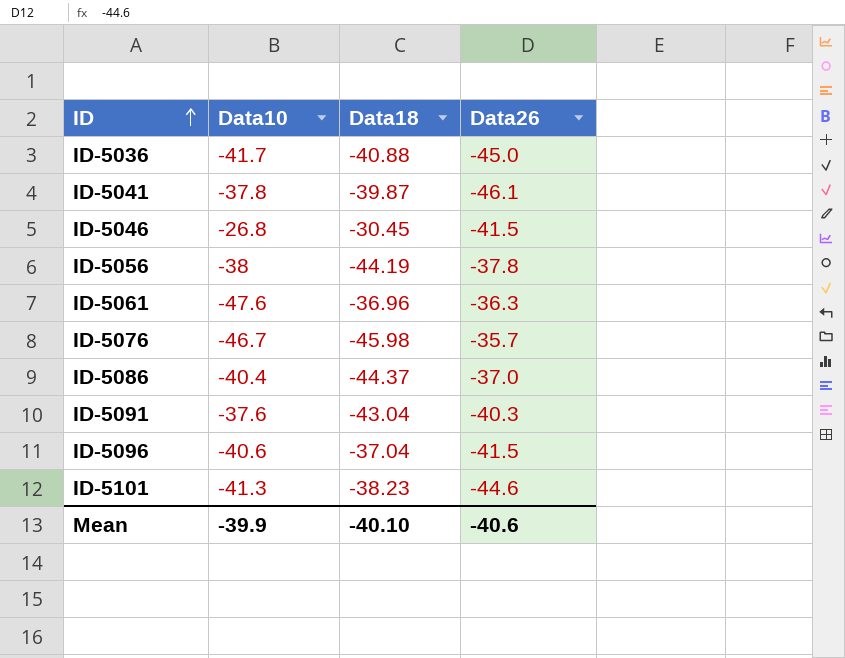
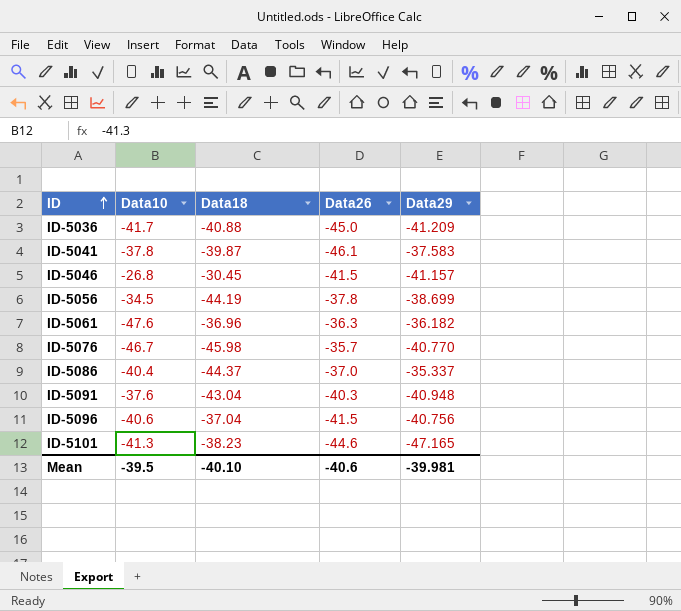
column Data29 | position: none -> 5
ID-5056 | Data10: -38 -> -34.5
Mean | Data10: -39.9 -> -39.5

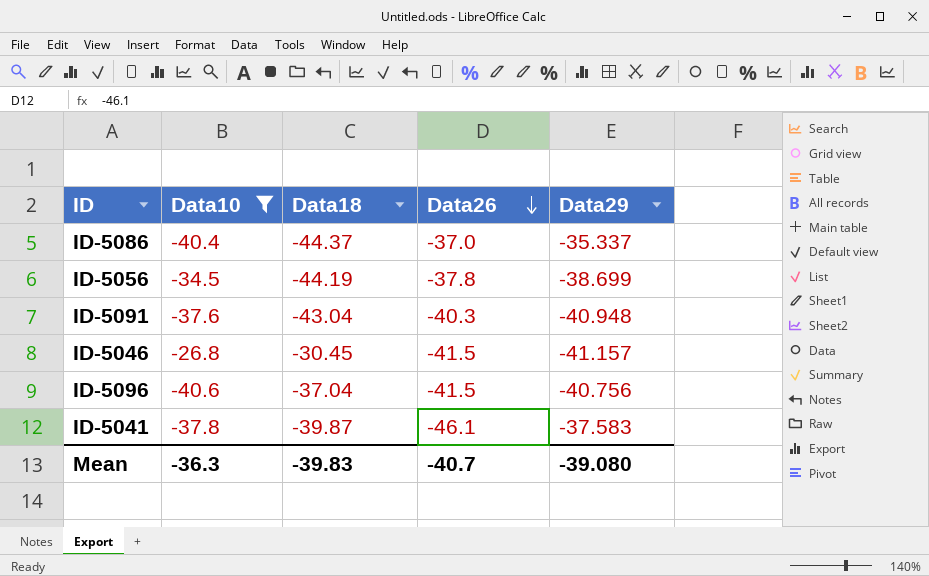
filter: none -> Data10 >= -40.6
row order: ID ascending -> Data26 descending
Mean | Data10: -39.5 -> -36.3
Mean | Data18: -40.10 -> -39.83
Mean | Data26: -40.6 -> -40.7
Mean | Data29: -39.981 -> -39.080

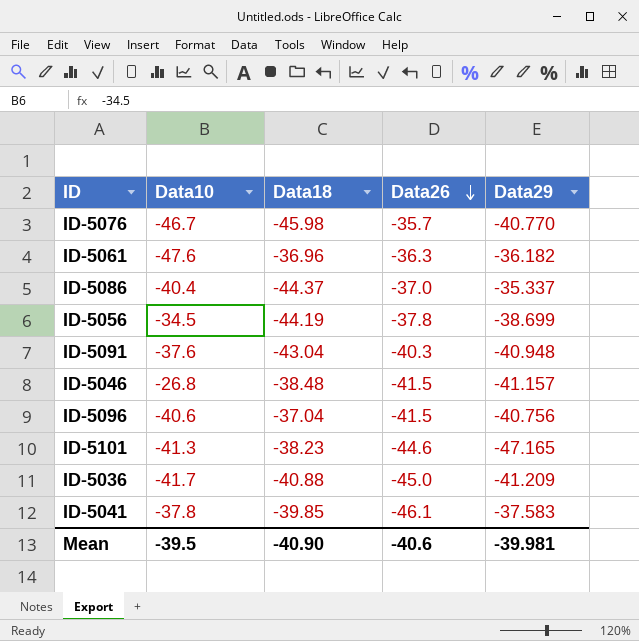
filter: Data10 >= -40.6 -> none
ID-5046 | Data18: -30.45 -> -38.48
ID-5041 | Data18: -39.87 -> -39.85
Mean | Data10: -36.3 -> -39.5
Mean | Data18: -39.83 -> -40.90
Mean | Data26: -40.7 -> -40.6
Mean | Data29: -39.080 -> -39.981

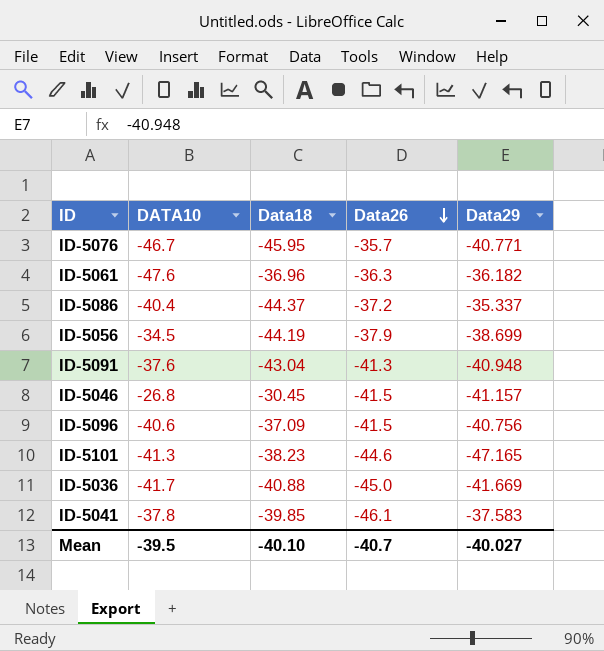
column name: Data10 -> DATA10
ID-5076 | Data18: -45.98 -> -45.95
ID-5076 | Data29: -40.770 -> -40.771
ID-5086 | Data26: -37.0 -> -37.2
ID-5056 | Data26: -37.8 -> -37.9
ID-5091 | Data26: -40.3 -> -41.3
ID-5046 | Data18: -38.48 -> -30.45
ID-5096 | Data18: -37.04 -> -37.09
ID-5036 | Data29: -41.209 -> -41.669
Mean | Data18: -40.90 -> -40.10
Mean | Data26: -40.6 -> -40.7
Mean | Data29: -39.981 -> -40.027

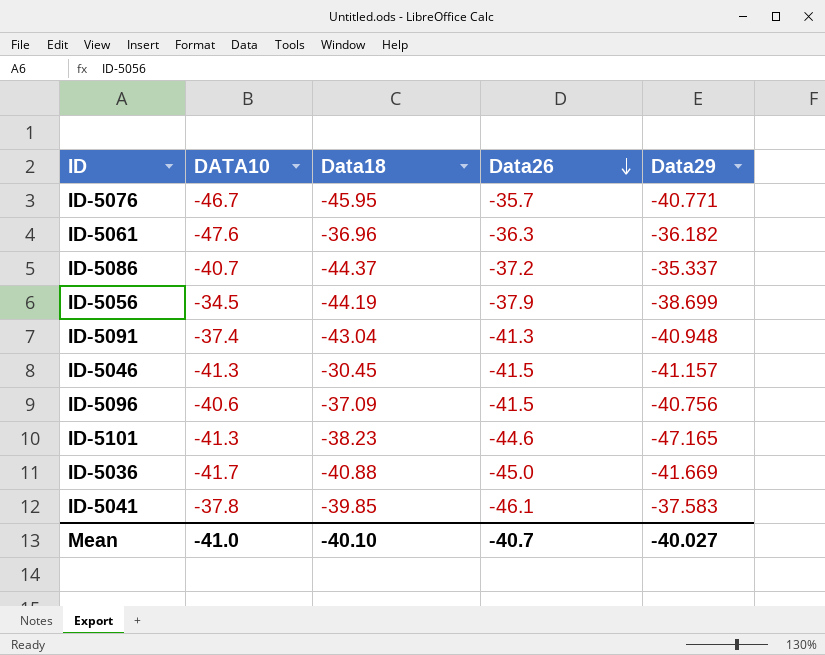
ID-5086 | DATA10: -40.4 -> -40.7
ID-5091 | DATA10: -37.6 -> -37.4
ID-5046 | DATA10: -26.8 -> -41.3
Mean | DATA10: -39.5 -> -41.0

